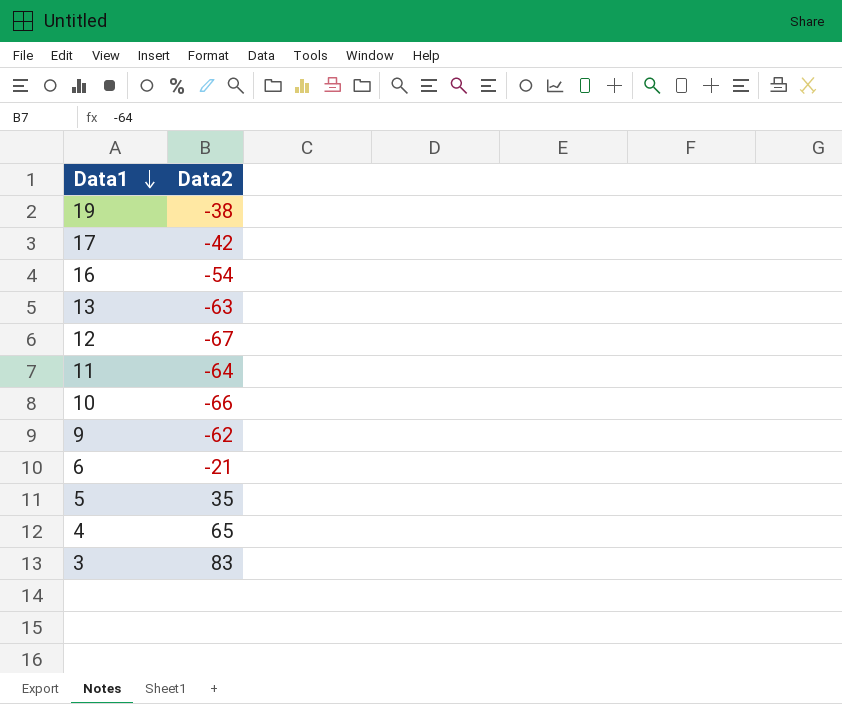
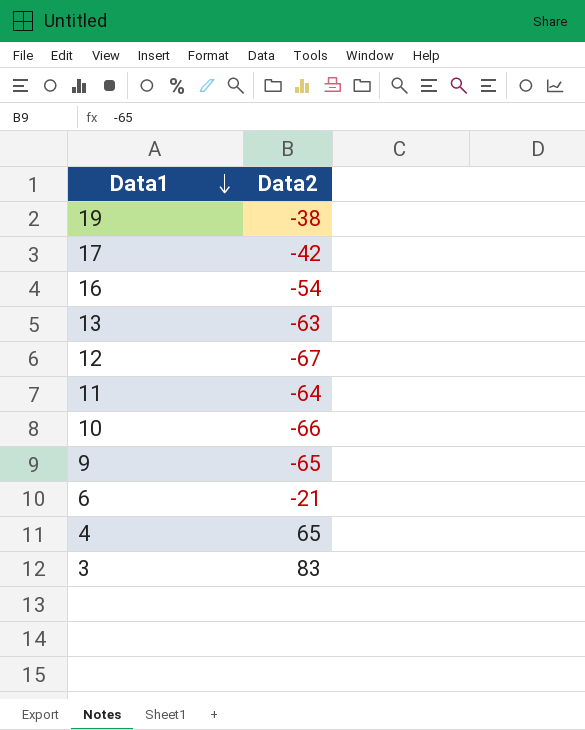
row 5: 35 -> none
9 | Data2: -62 -> -65

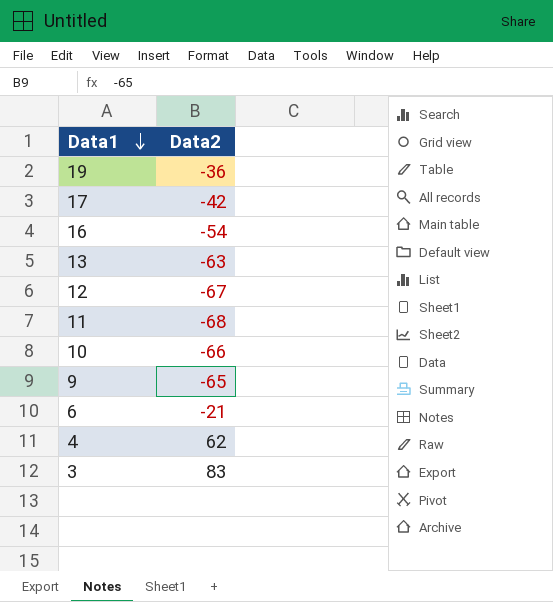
19 | Data2: -38 -> -36
11 | Data2: -64 -> -68
4 | Data2: 65 -> 62

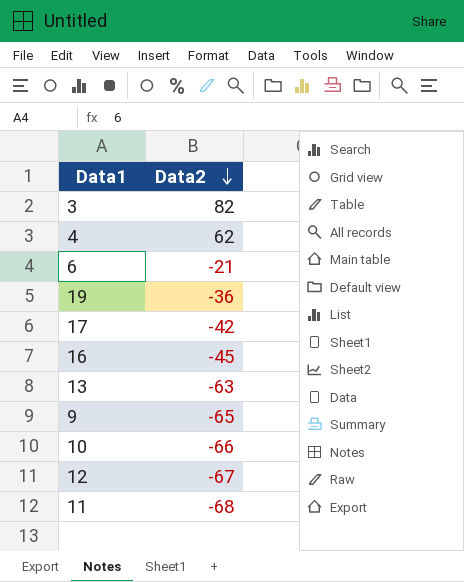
row order: Data1 descending -> Data2 descending
3 | Data2: 83 -> 82
16 | Data2: -54 -> -45

